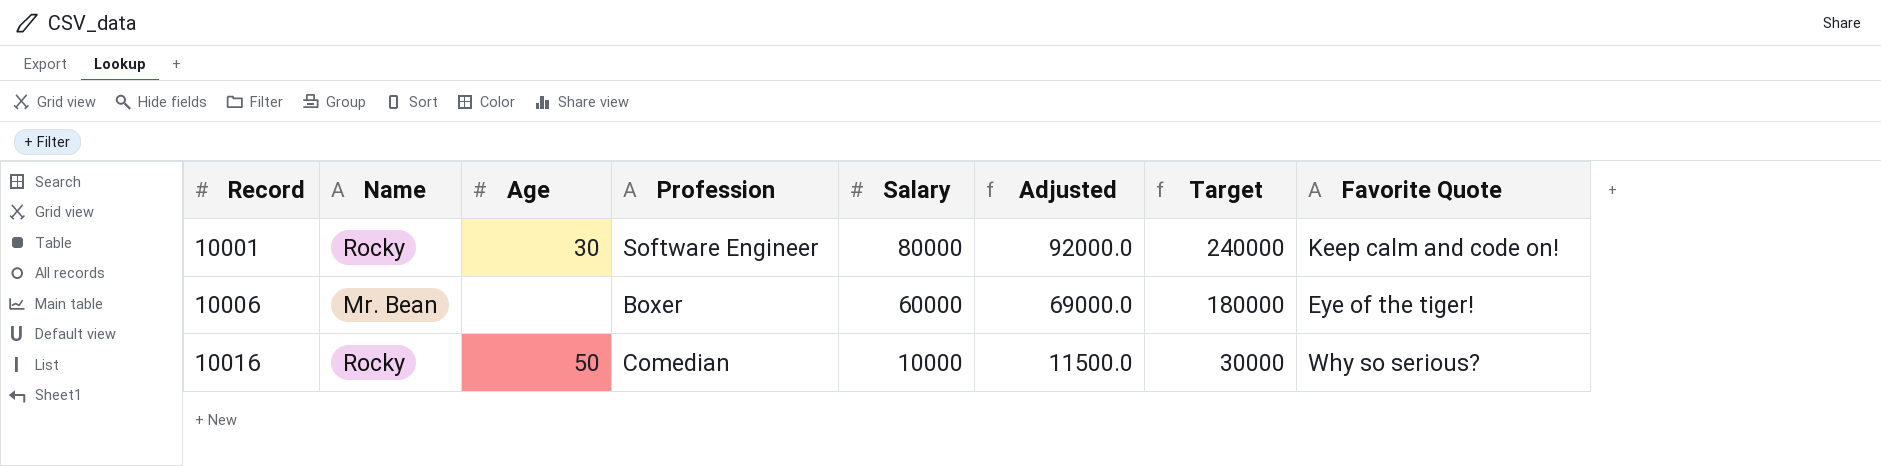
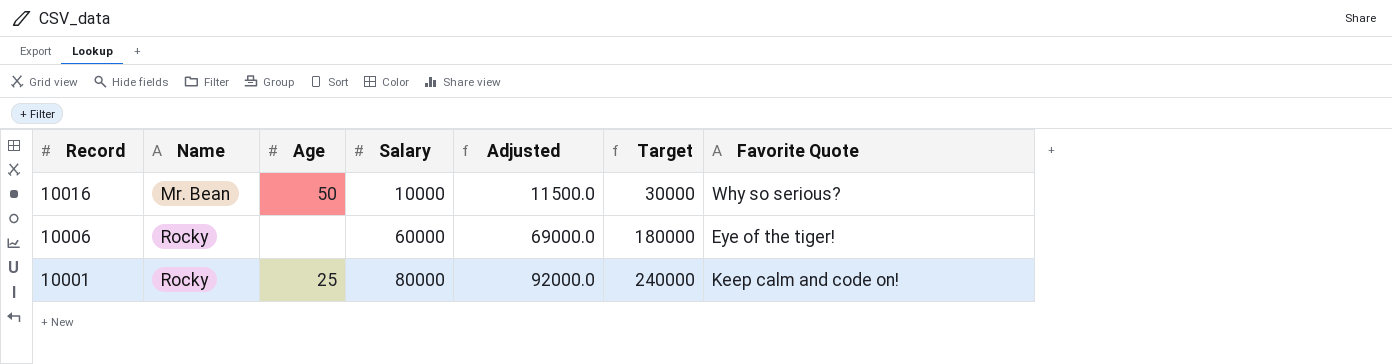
row order: Record ascending -> Record descending
column Profession | position: 4 -> none
10016 | Name: Rocky -> Mr. Bean
10006 | Name: Mr. Bean -> Rocky
10001 | Age: 30 -> 25

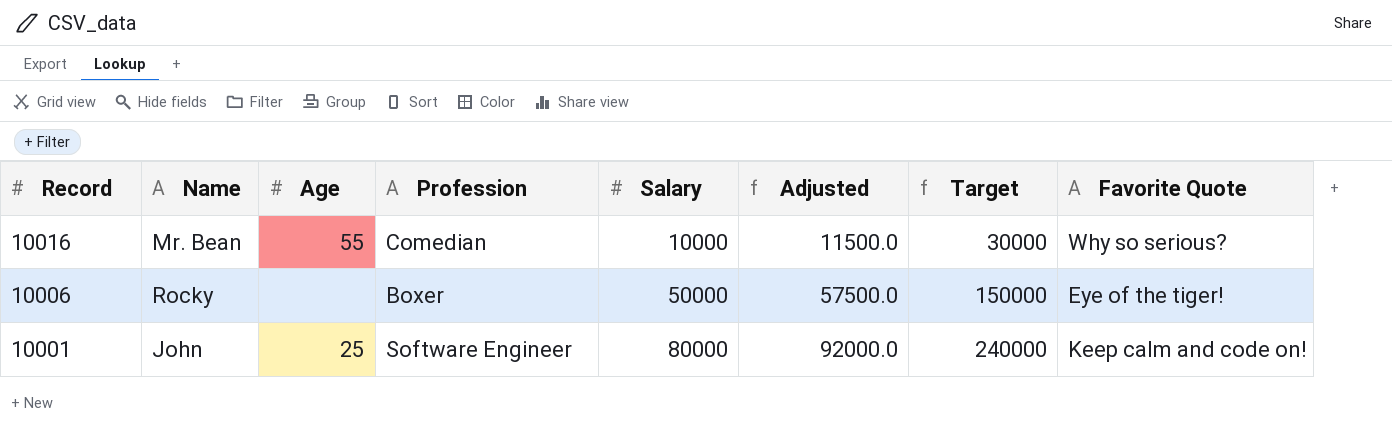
column Profession | position: none -> 4
10016 | Age: 50 -> 55
10006 | Salary: 60000 -> 50000
10006 | Adjusted: 69000.0 -> 57500.0
10006 | Target: 180000 -> 150000
10001 | Name: Rocky -> John

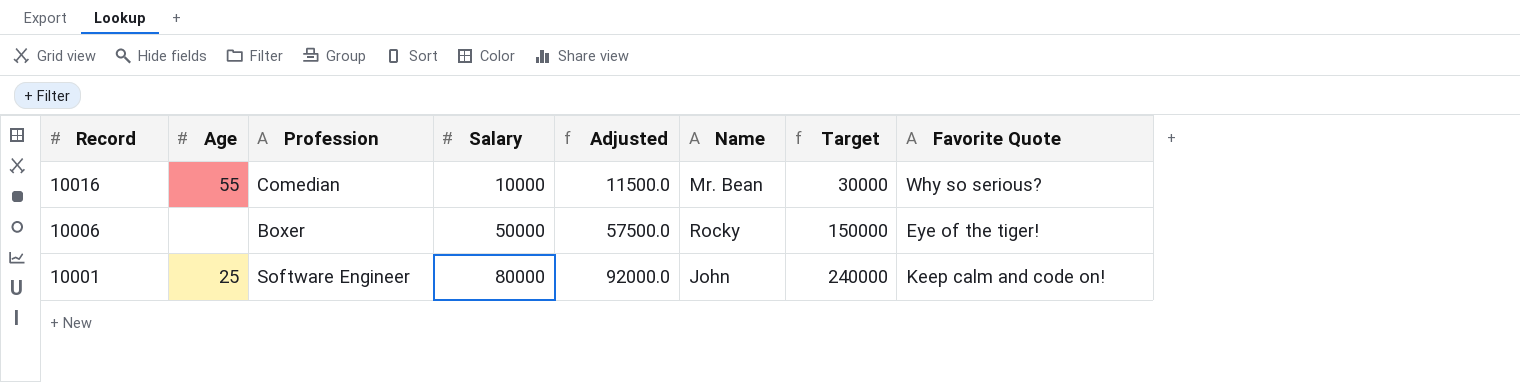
column Name | position: 2 -> 6

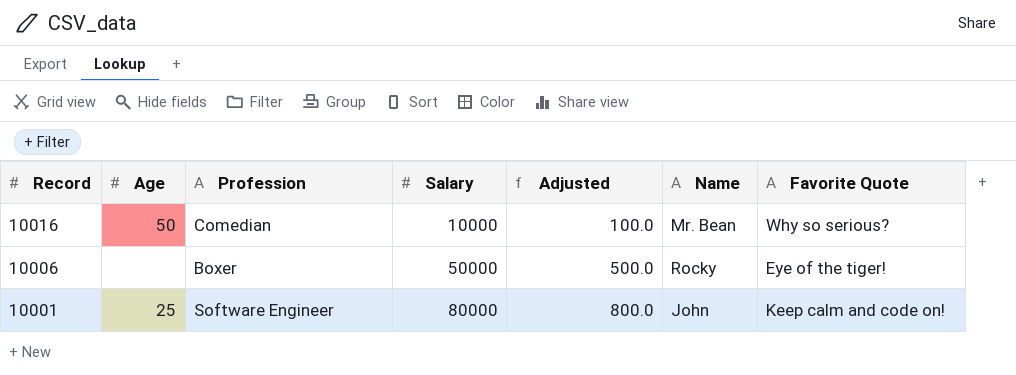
column Target | formula: [Salary] * 3 -> none
column Adjusted | formula: [Salary] * 1.15 -> [Salary] * 0.01
10016 | Age: 55 -> 50

